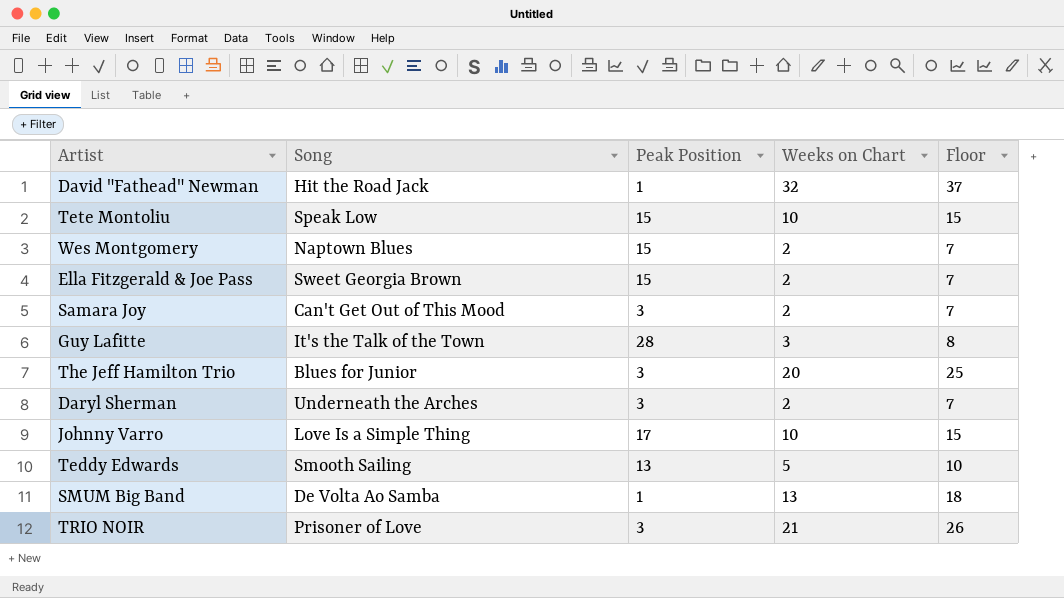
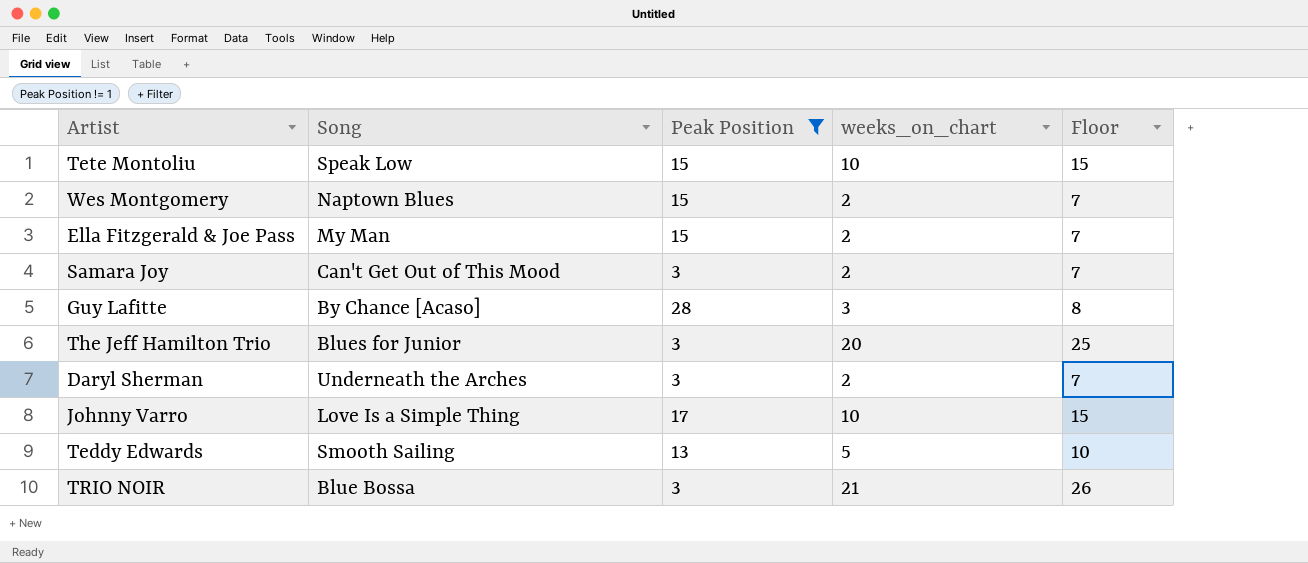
filter: none -> Peak Position != 1
column name: Weeks on Chart -> weeks_on_chart
Ella Fitzgerald & Joe Pass | Song: Sweet Georgia Brown -> My Man
Guy Lafitte | Song: It's the Talk of the Town -> By Chance [Acaso]
TRIO NOIR | Song: Prisoner of Love -> Blue Bossa

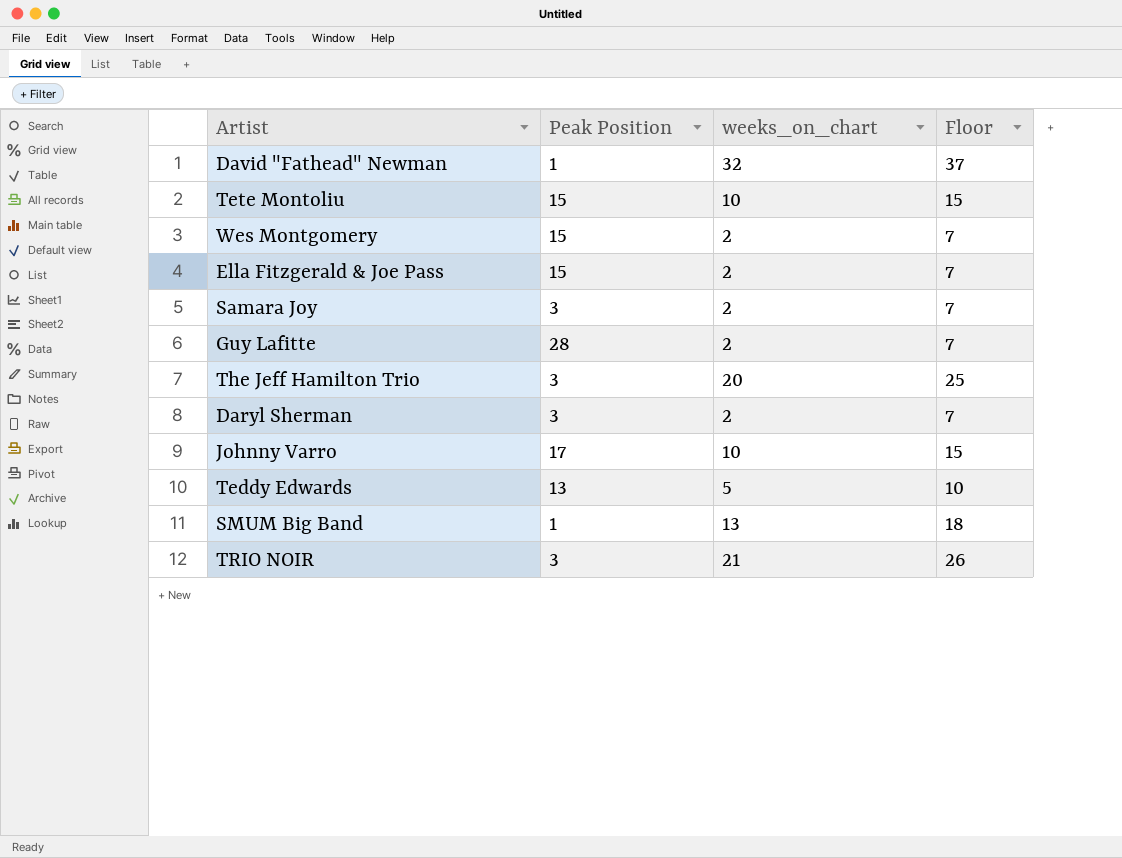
filter: Peak Position != 1 -> none
column Song | position: 2 -> none
Guy Lafitte | weeks_on_chart: 3 -> 2
Guy Lafitte | Floor: 8 -> 7

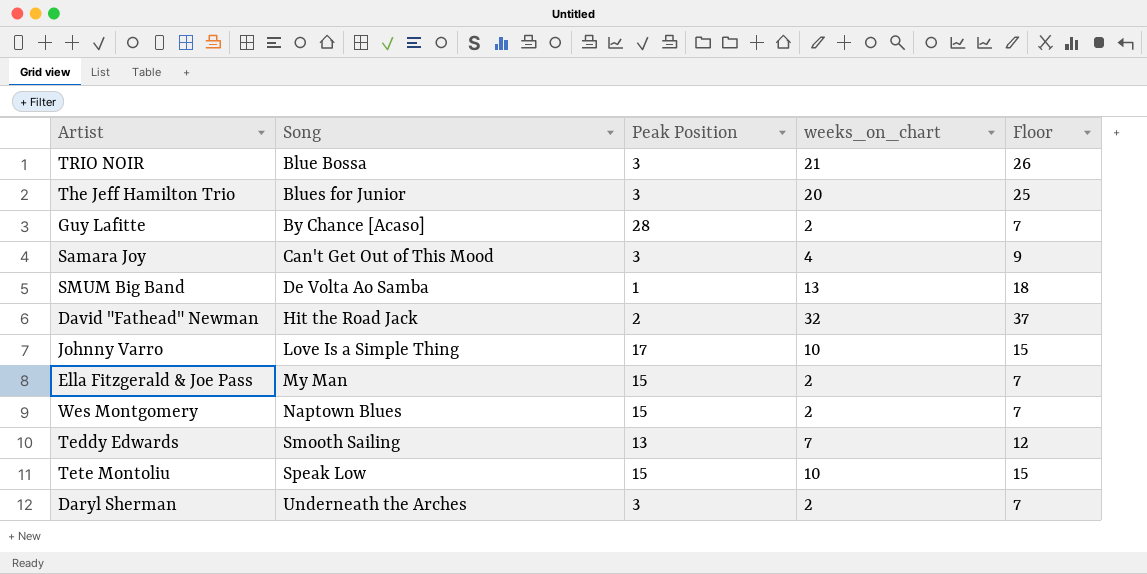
row order: none -> Song ascending
column Song | position: none -> 2
Samara Joy | weeks_on_chart: 2 -> 4
Samara Joy | Floor: 7 -> 9
David "Fathead" Newman | Peak Position: 1 -> 2
Teddy Edwards | weeks_on_chart: 5 -> 7
Teddy Edwards | Floor: 10 -> 12

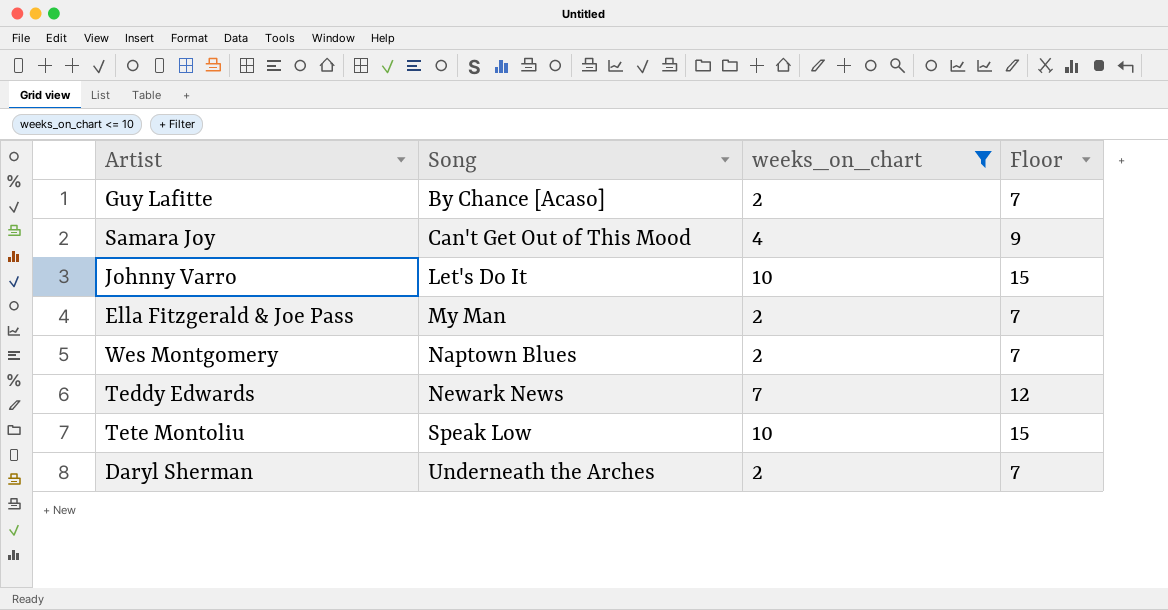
filter: none -> weeks_on_chart <= 10
column Peak Position | position: 3 -> none
Johnny Varro | Song: Love Is a Simple Thing -> Let's Do It
Teddy Edwards | Song: Smooth Sailing -> Newark News

